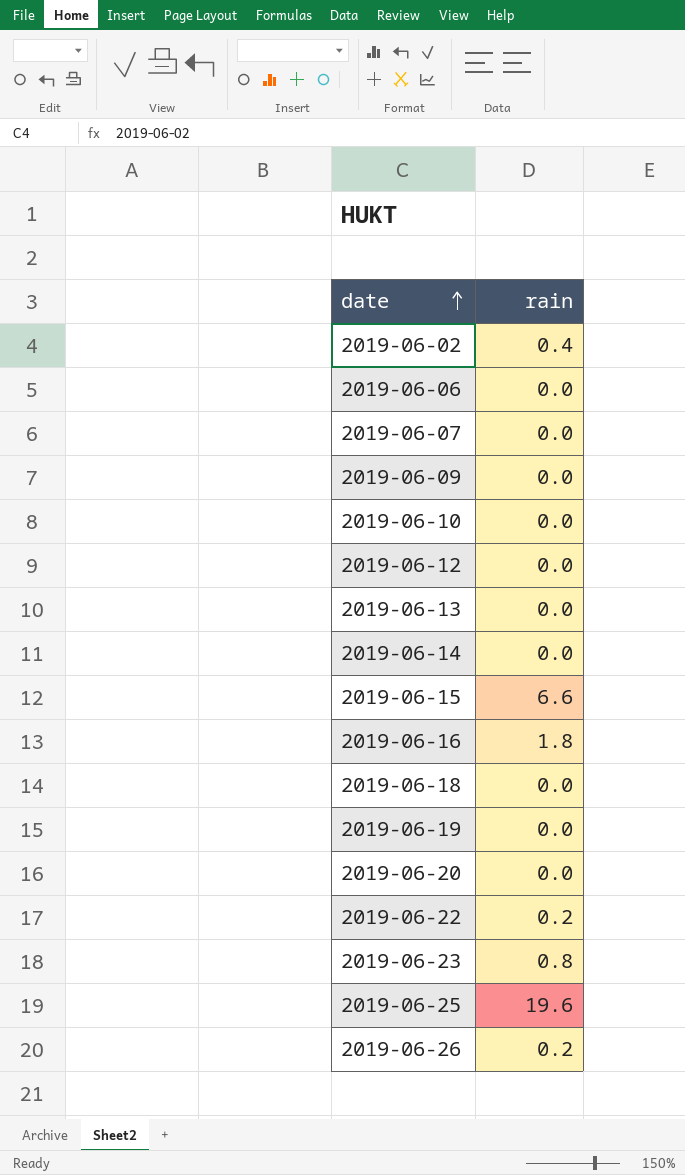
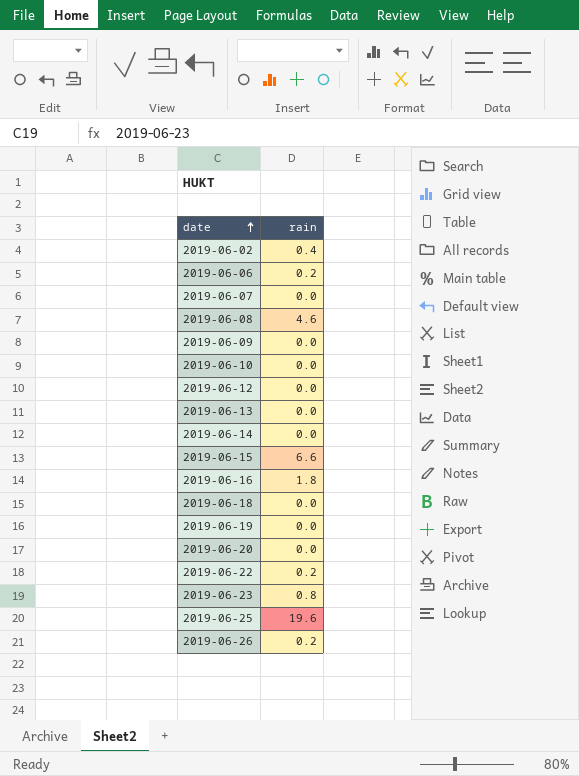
2019-06-06 | rain: 0.0 -> 0.2
row 2019-06-08: none -> 4.6

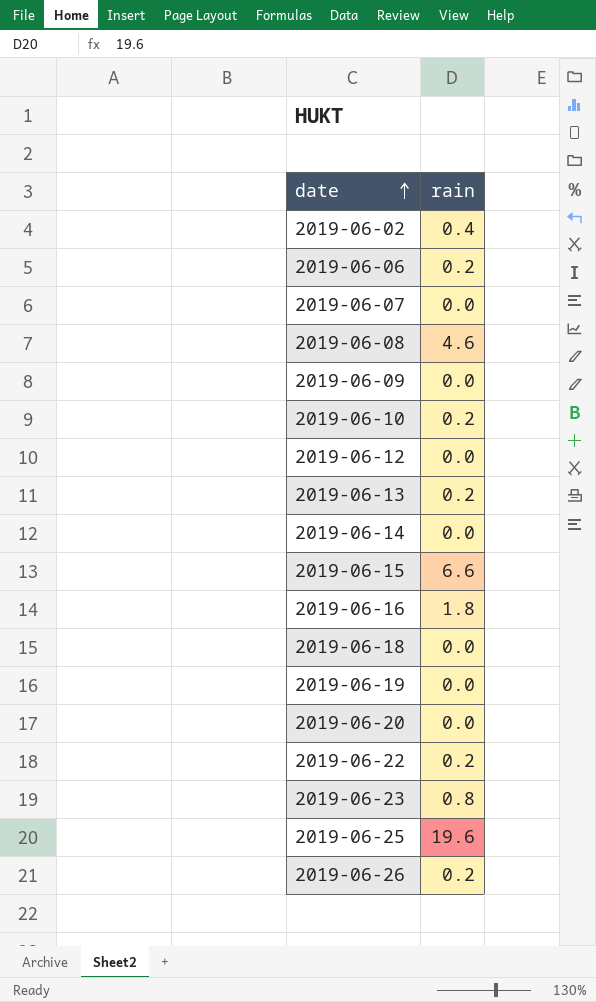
2019-06-10 | rain: 0.0 -> 0.2
2019-06-13 | rain: 0.0 -> 0.2

